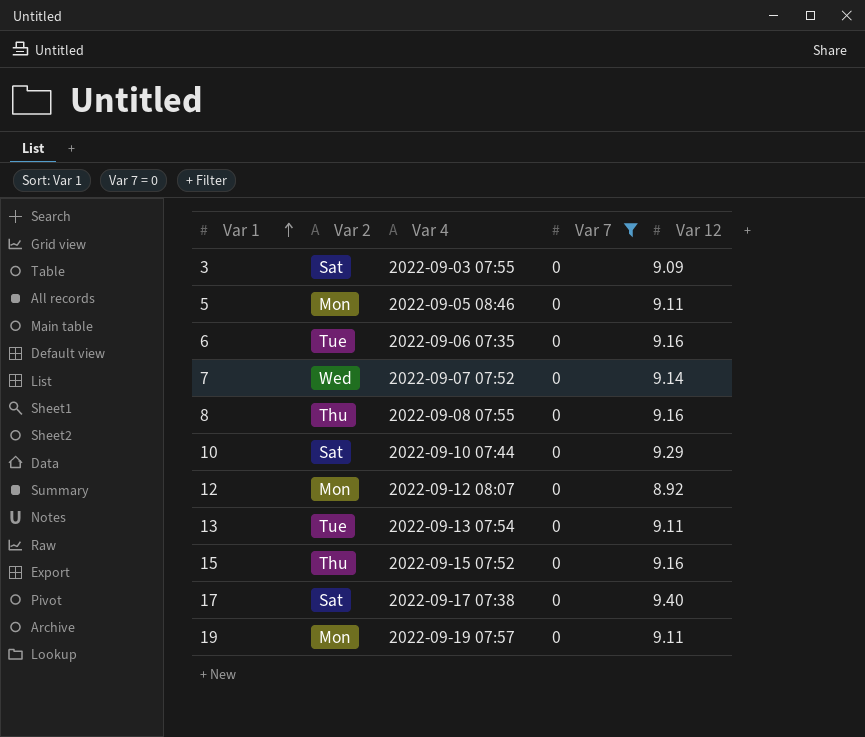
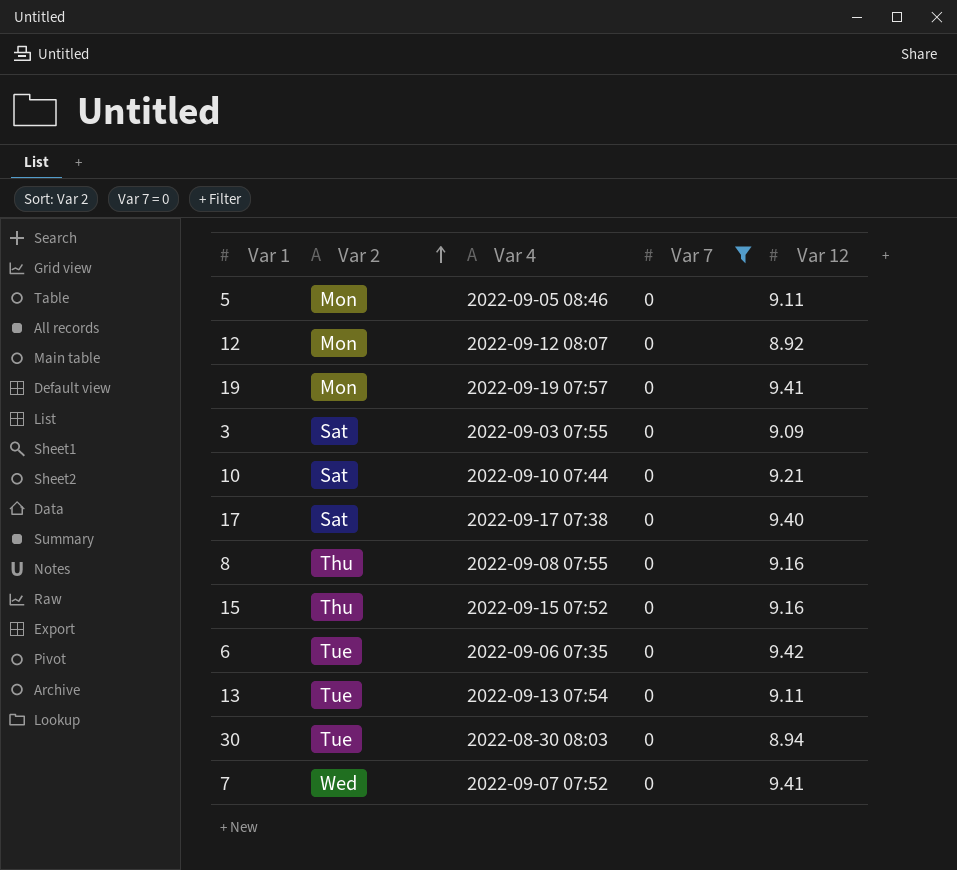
row order: Var 1 ascending -> Var 2 ascending
19 | Var 12: 9.11 -> 9.41
10 | Var 12: 9.29 -> 9.21
6 | Var 12: 9.16 -> 9.42
row 30: none -> Tue | 2022-08-30 08:03 | 0 | 8.94
7 | Var 12: 9.14 -> 9.41

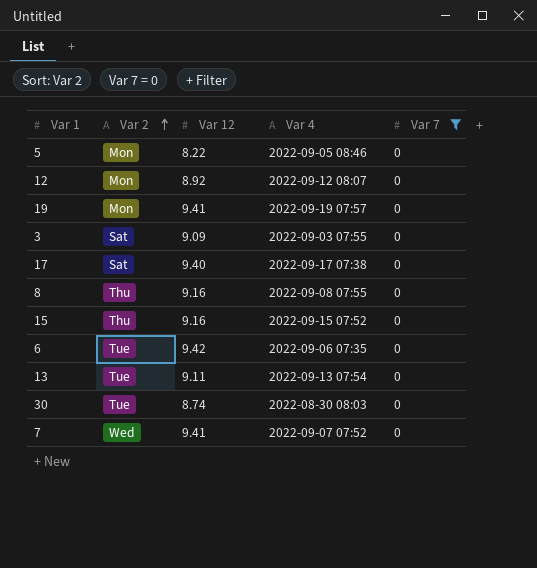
column Var 12 | position: 5 -> 3
row 10: Sat | 2022-09-10 07:44 | 0 | 9.21 -> none
5 | Var 12: 9.11 -> 8.22
30 | Var 12: 8.94 -> 8.74

